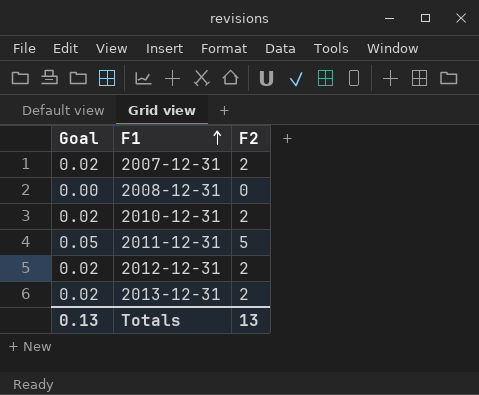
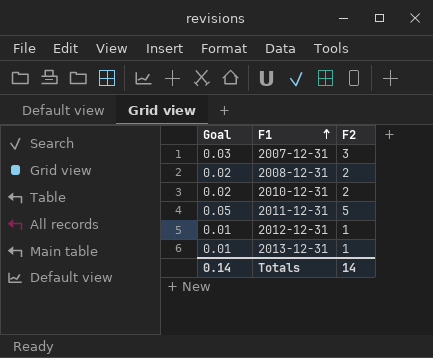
2007-12-31 | Goal: 0.02 -> 0.03
2007-12-31 | F2: 2 -> 3
2008-12-31 | Goal: 0.00 -> 0.02
2008-12-31 | F2: 0 -> 2
2012-12-31 | Goal: 0.02 -> 0.01
2012-12-31 | F2: 2 -> 1
2013-12-31 | Goal: 0.02 -> 0.01
2013-12-31 | F2: 2 -> 1
Totals | Goal: 0.13 -> 0.14
Totals | F2: 13 -> 14

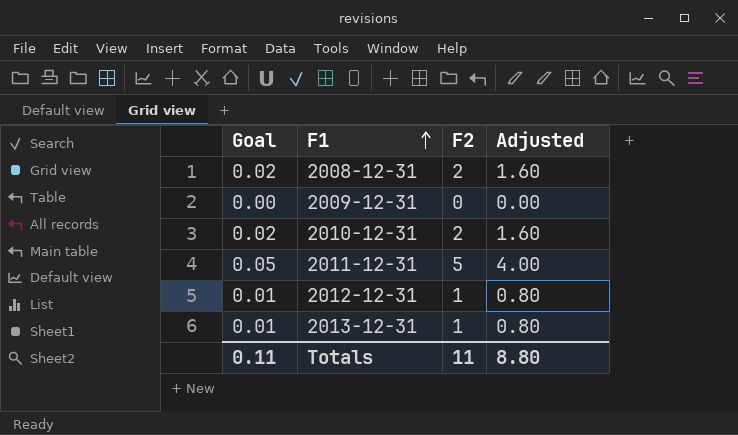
column Adjusted | formula: none -> [F2] * 0.8
row 2007-12-31: 0.03 | 3 -> none
row 2009-12-31: none -> 0.00 | 0 | 0.00
Totals | Goal: 0.14 -> 0.11
Totals | F2: 14 -> 11

